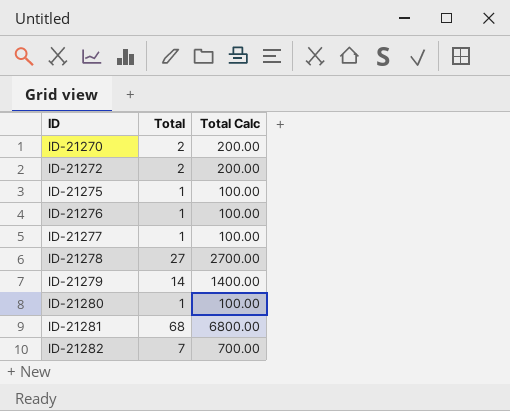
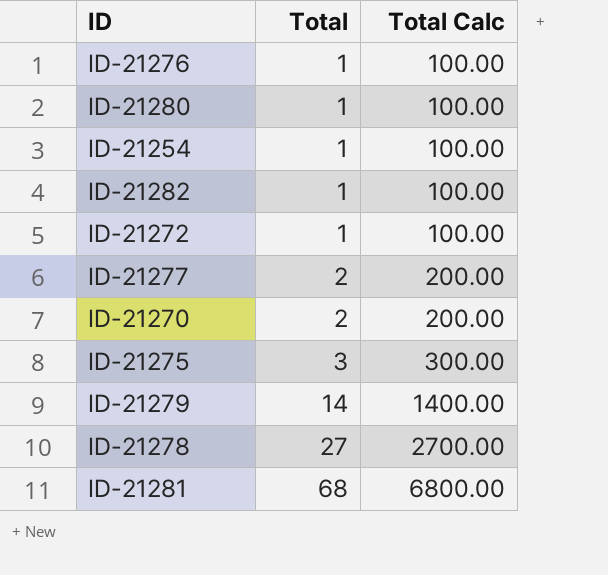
row order: ID ascending -> Total ascending
row ID-21254: none -> 1 | 100.00
ID-21282 | Total: 7 -> 1
ID-21282 | Total Calc: 700.00 -> 100.00
ID-21272 | Total: 2 -> 1
ID-21272 | Total Calc: 200.00 -> 100.00
ID-21277 | Total: 1 -> 2
ID-21277 | Total Calc: 100.00 -> 200.00
ID-21275 | Total: 1 -> 3
ID-21275 | Total Calc: 100.00 -> 300.00

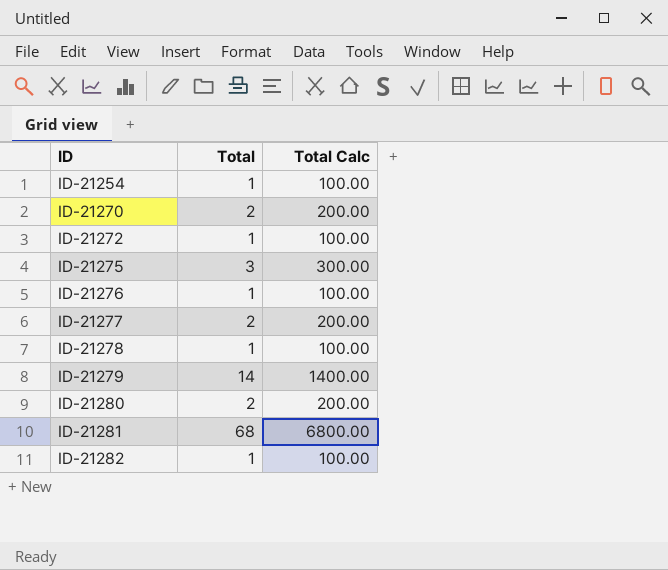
row order: Total ascending -> ID ascending
ID-21278 | Total: 27 -> 1
ID-21278 | Total Calc: 2700.00 -> 100.00
ID-21280 | Total: 1 -> 2
ID-21280 | Total Calc: 100.00 -> 200.00

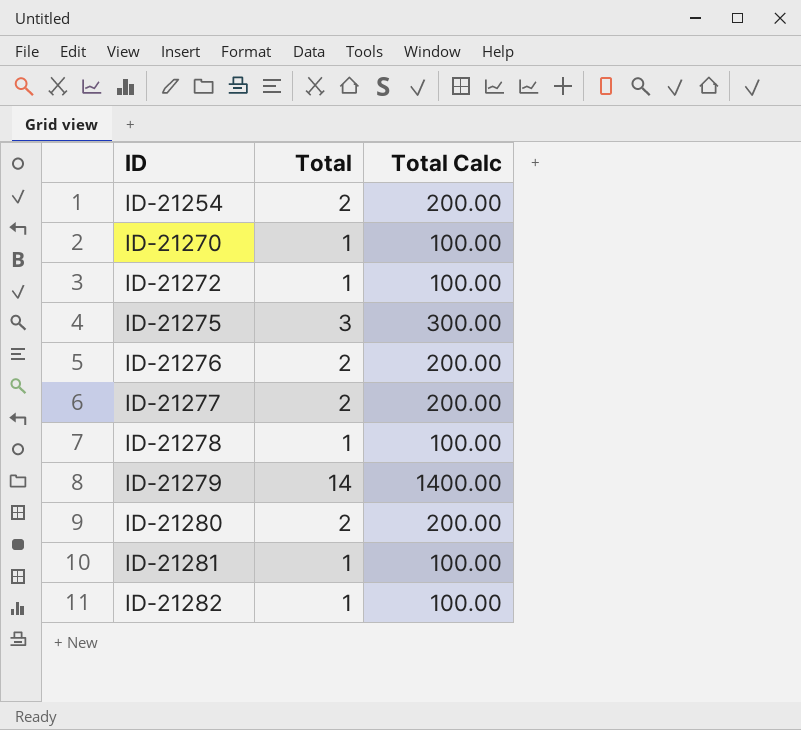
ID-21254 | Total: 1 -> 2
ID-21254 | Total Calc: 100.00 -> 200.00
ID-21270 | Total: 2 -> 1
ID-21270 | Total Calc: 200.00 -> 100.00
ID-21276 | Total: 1 -> 2
ID-21276 | Total Calc: 100.00 -> 200.00
ID-21281 | Total: 68 -> 1
ID-21281 | Total Calc: 6800.00 -> 100.00

